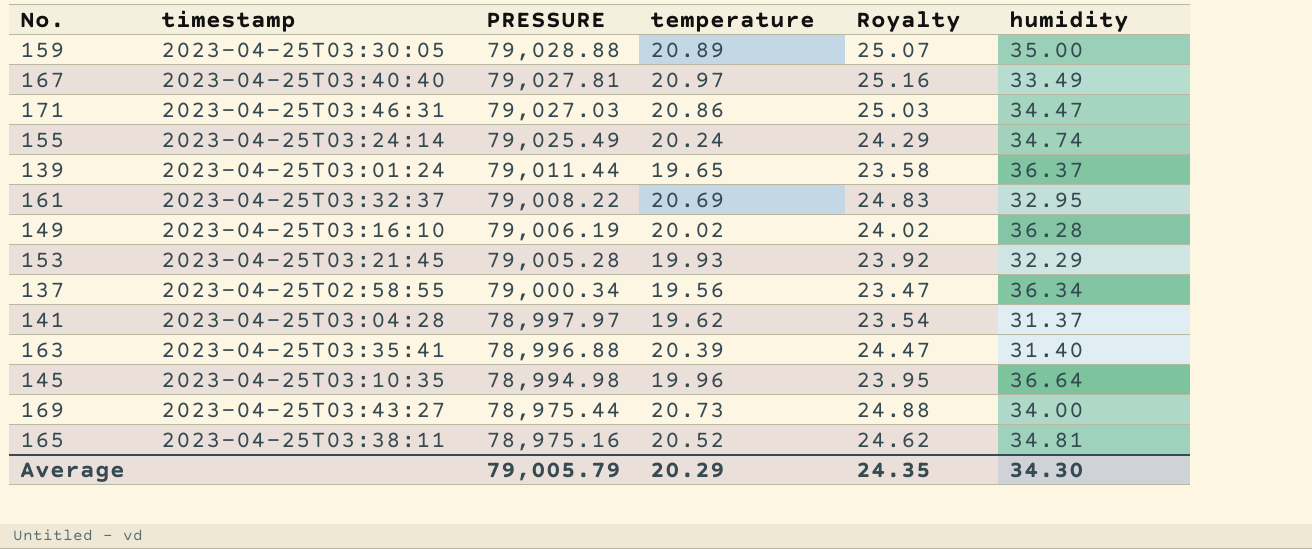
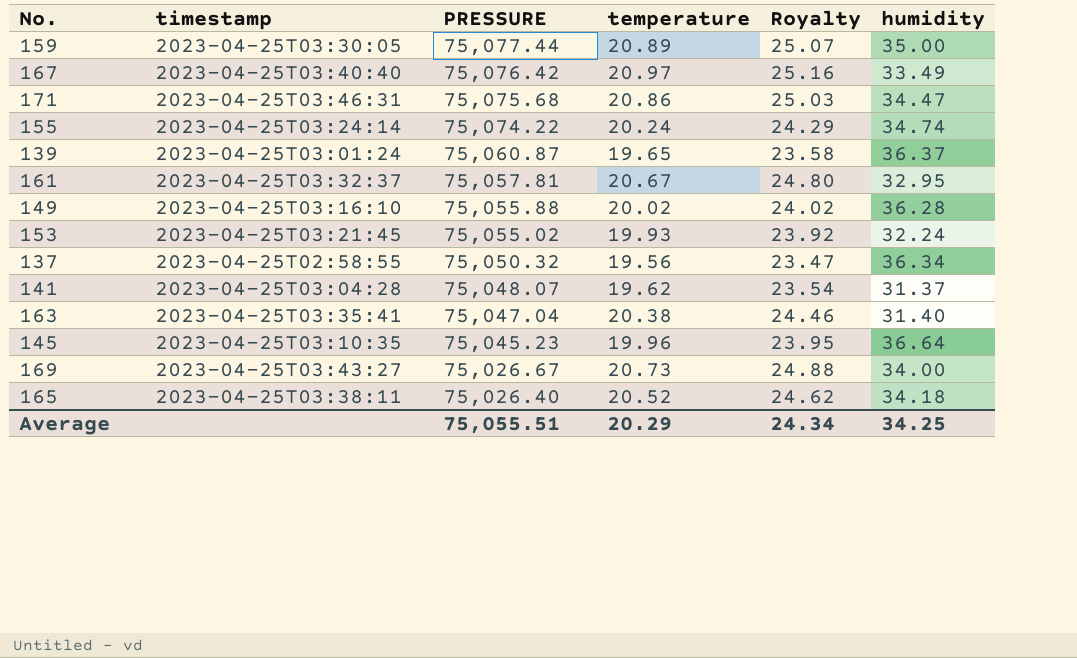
159 | PRESSURE: 79,028.88 -> 75,077.44
167 | PRESSURE: 79,027.81 -> 75,076.42
171 | PRESSURE: 79,027.03 -> 75,075.68
155 | PRESSURE: 79,025.49 -> 75,074.22
139 | PRESSURE: 79,011.44 -> 75,060.87
161 | PRESSURE: 79,008.22 -> 75,057.81
161 | temperature: 20.69 -> 20.67
161 | Royalty: 24.83 -> 24.80
149 | PRESSURE: 79,006.19 -> 75,055.88
153 | PRESSURE: 79,005.28 -> 75,055.02
153 | humidity: 32.29 -> 32.24
137 | PRESSURE: 79,000.34 -> 75,050.32
141 | PRESSURE: 78,997.97 -> 75,048.07
163 | PRESSURE: 78,996.88 -> 75,047.04
163 | temperature: 20.39 -> 20.38
163 | Royalty: 24.47 -> 24.46
145 | PRESSURE: 78,994.98 -> 75,045.23
169 | PRESSURE: 78,975.44 -> 75,026.67
165 | PRESSURE: 78,975.16 -> 75,026.40
165 | humidity: 34.81 -> 34.18
Average | PRESSURE: 79,005.79 -> 75,055.51
Average | Royalty: 24.35 -> 24.34
Average | humidity: 34.30 -> 34.25

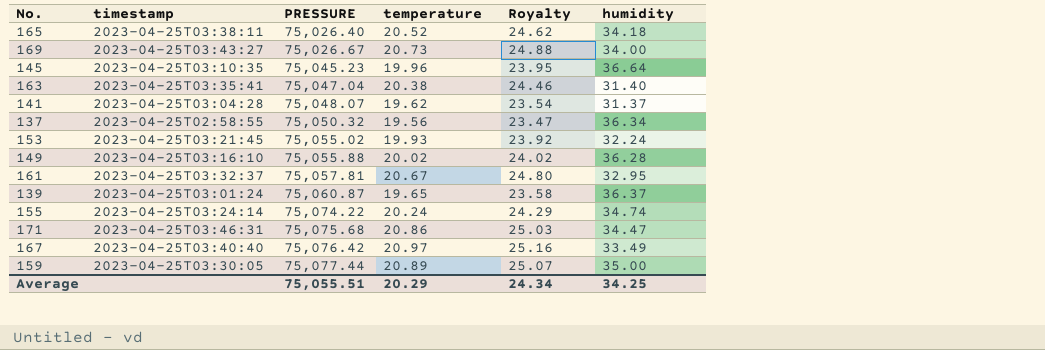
row order: PRESSURE descending -> PRESSURE ascending

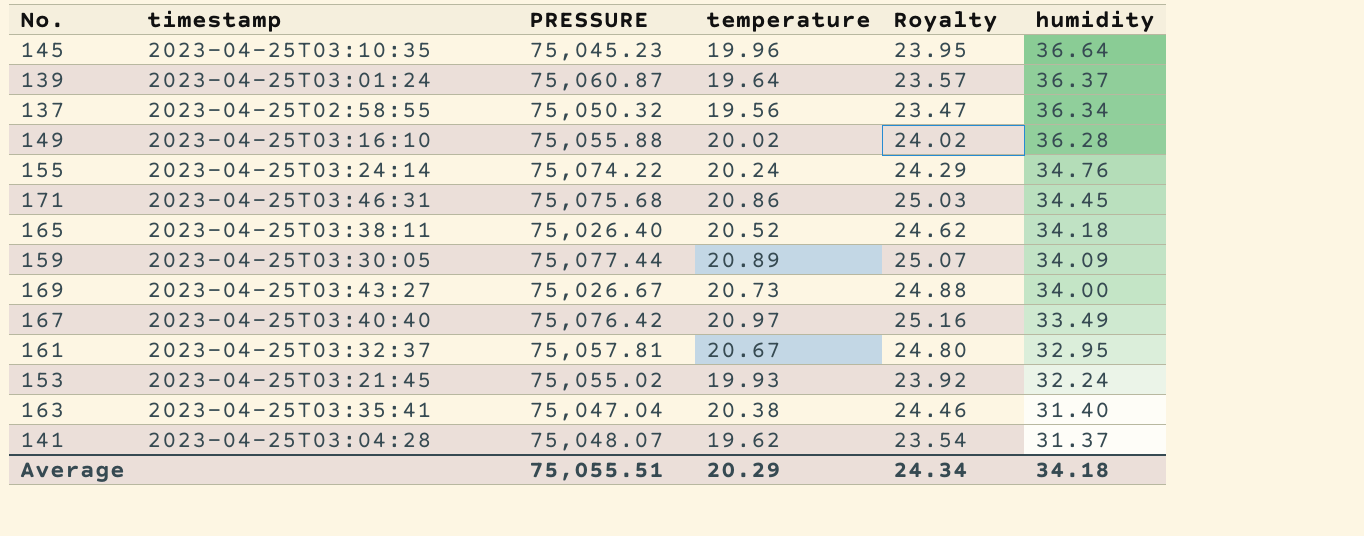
row order: PRESSURE ascending -> humidity descending
139 | temperature: 19.65 -> 19.64
139 | Royalty: 23.58 -> 23.57
155 | humidity: 34.74 -> 34.76
171 | humidity: 34.47 -> 34.45
159 | humidity: 35.00 -> 34.09
Average | humidity: 34.25 -> 34.18

